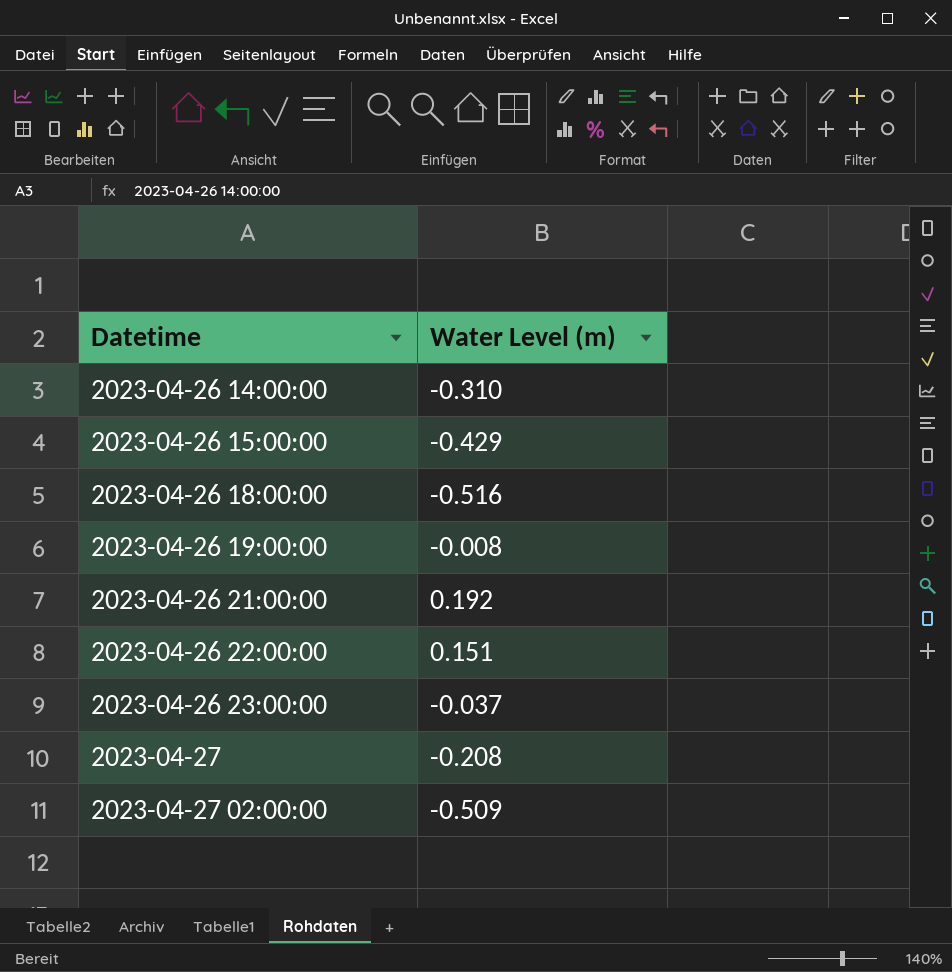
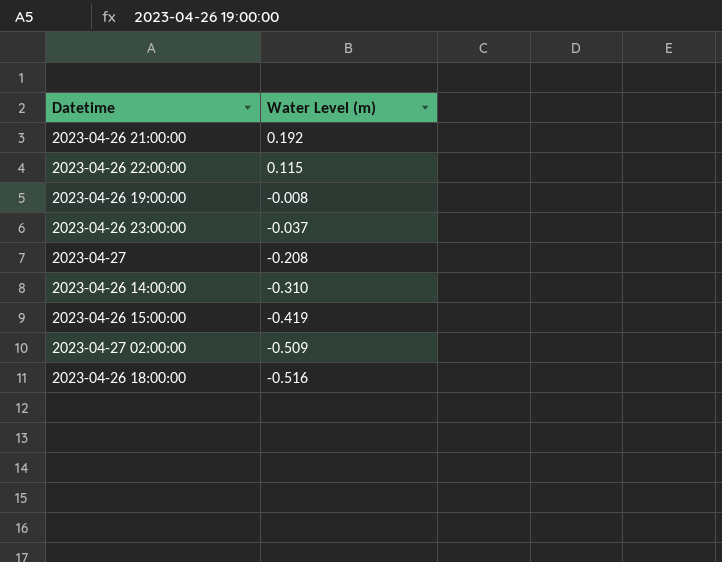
row order: Datetime ascending -> Water Level (m) descending
2023-04-26 22:00:00 | Water Level (m): 0.151 -> 0.115
2023-04-26 15:00:00 | Water Level (m): -0.429 -> -0.419

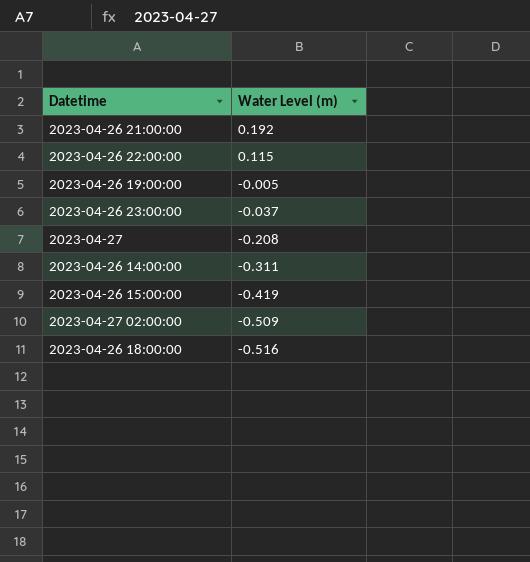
2023-04-26 19:00:00 | Water Level (m): -0.008 -> -0.005
2023-04-26 14:00:00 | Water Level (m): -0.310 -> -0.311

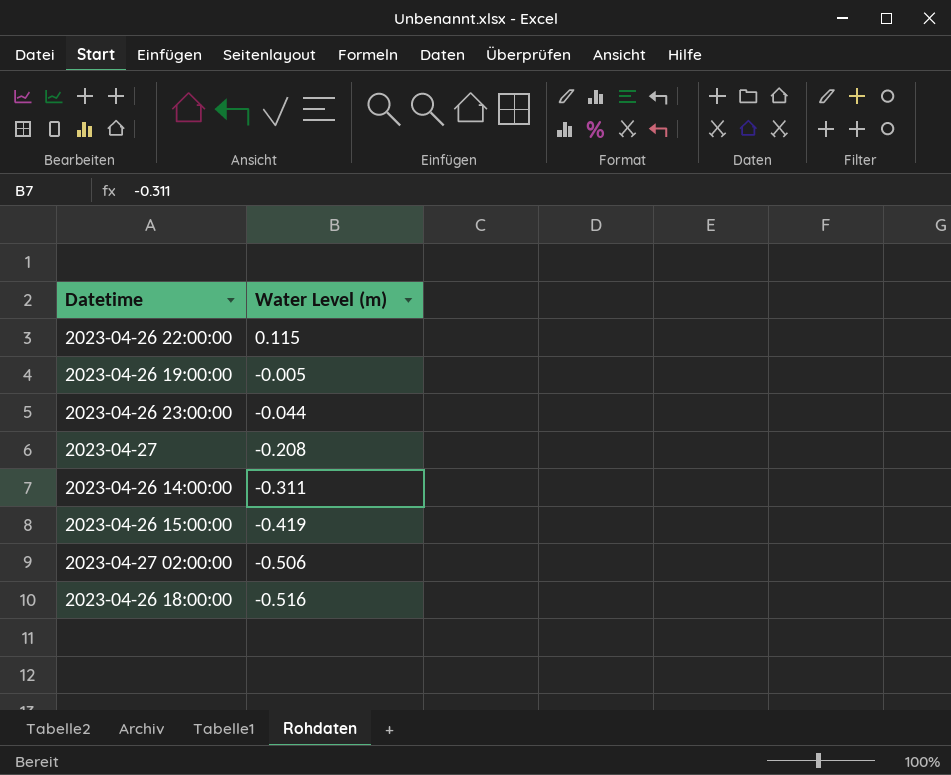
row 2023-04-26 21:00:00: 0.192 -> none
2023-04-26 23:00:00 | Water Level (m): -0.037 -> -0.044
2023-04-27 02:00:00 | Water Level (m): -0.509 -> -0.506

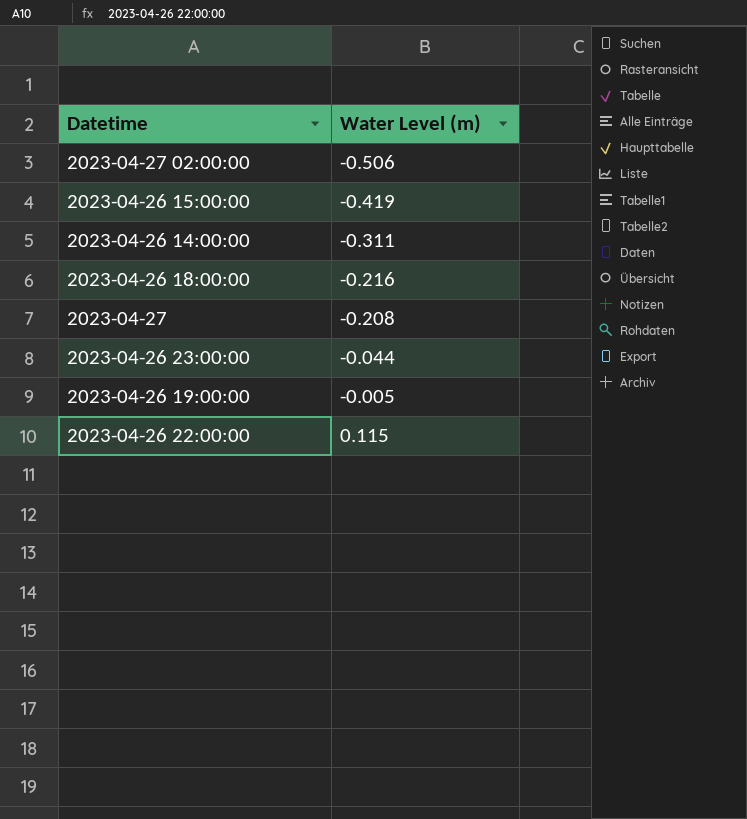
row order: Water Level (m) descending -> Water Level (m) ascending
2023-04-26 18:00:00 | Water Level (m): -0.516 -> -0.216

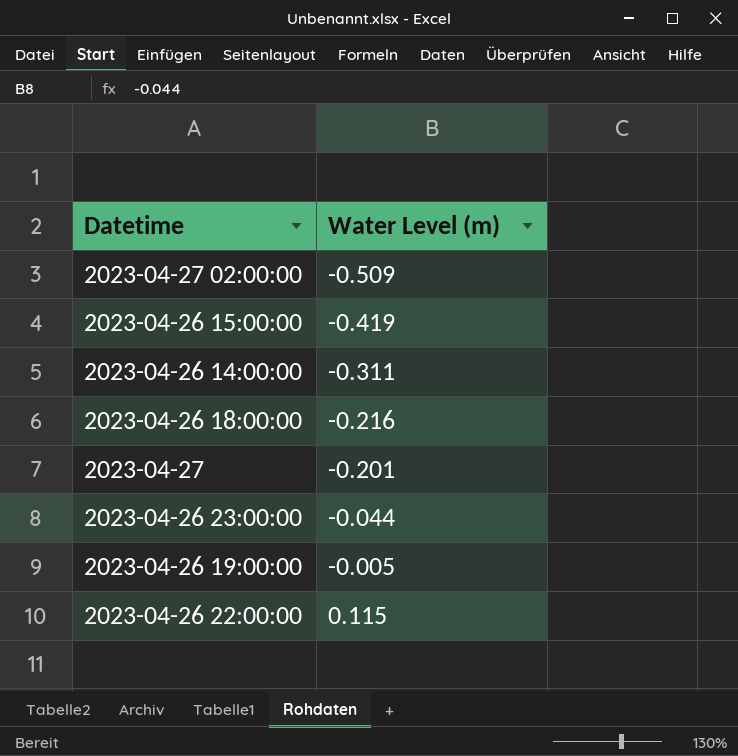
2023-04-27 02:00:00 | Water Level (m): -0.506 -> -0.509
2023-04-27 | Water Level (m): -0.208 -> -0.201

